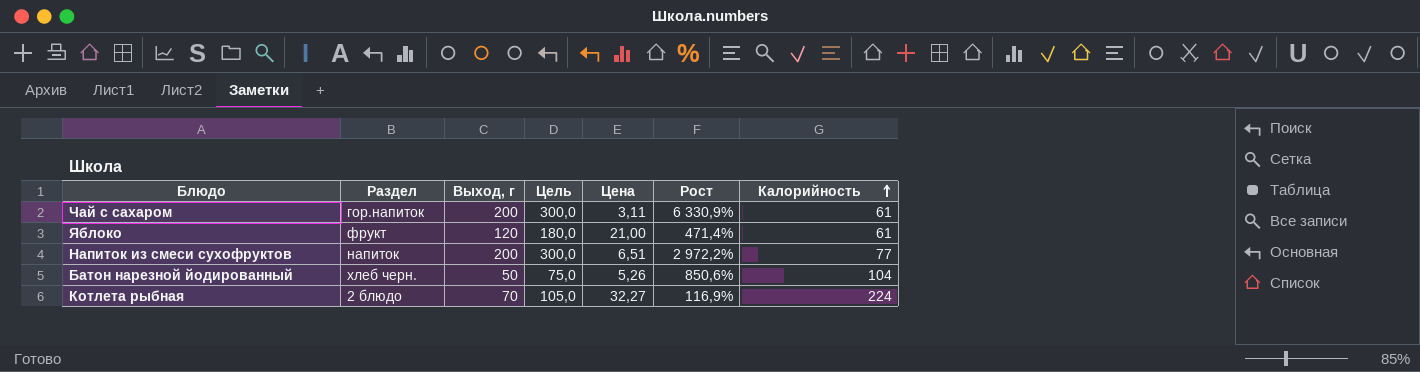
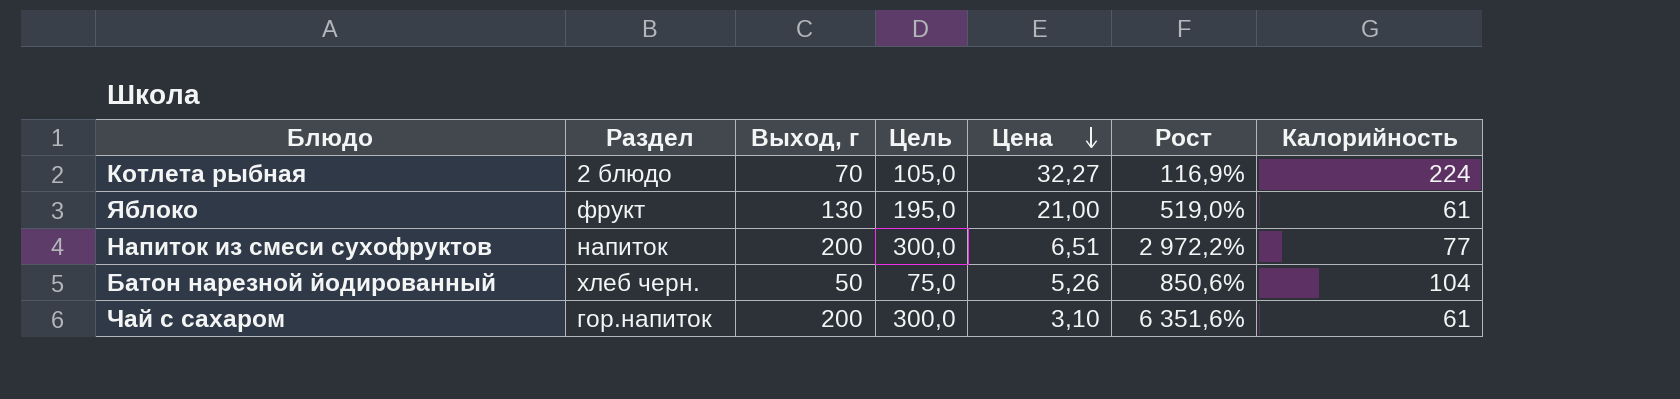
row order: Калорийность ascending -> Цена descending
Яблоко | Выход, г: 120 -> 130
Яблоко | Цель: 180,0 -> 195,0
Яблоко | Рост: 471,4% -> 519,0%
Чай с сахаром | Цена: 3,11 -> 3,10
Чай с сахаром | Рост: 6 330,9% -> 6 351,6%

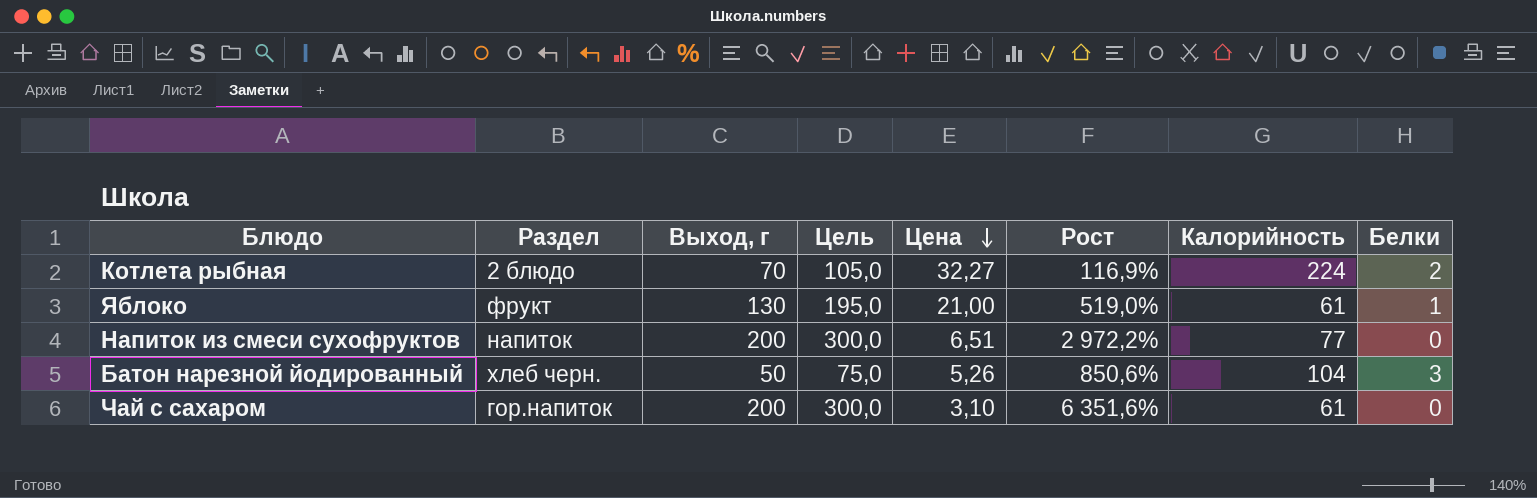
column Белки | position: none -> 8

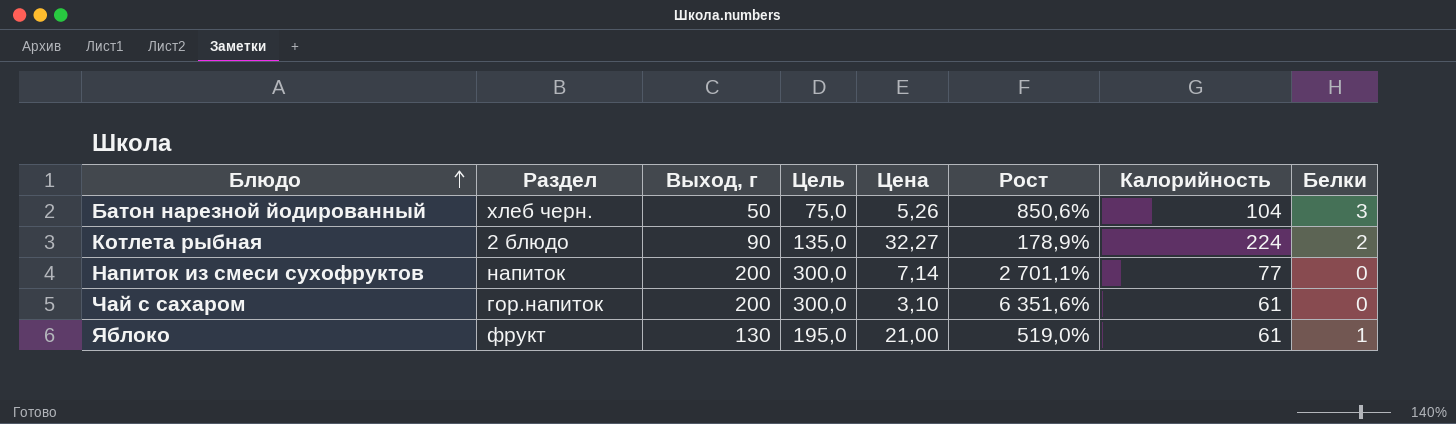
row order: Цена descending -> Блюдо ascending
Котлета рыбная | Выход, г: 70 -> 90
Котлета рыбная | Цель: 105,0 -> 135,0
Котлета рыбная | Рост: 116,9% -> 178,9%
Напиток из смеси сухофруктов | Цена: 6,51 -> 7,14
Напиток из смеси сухофруктов | Рост: 2 972,2% -> 2 701,1%

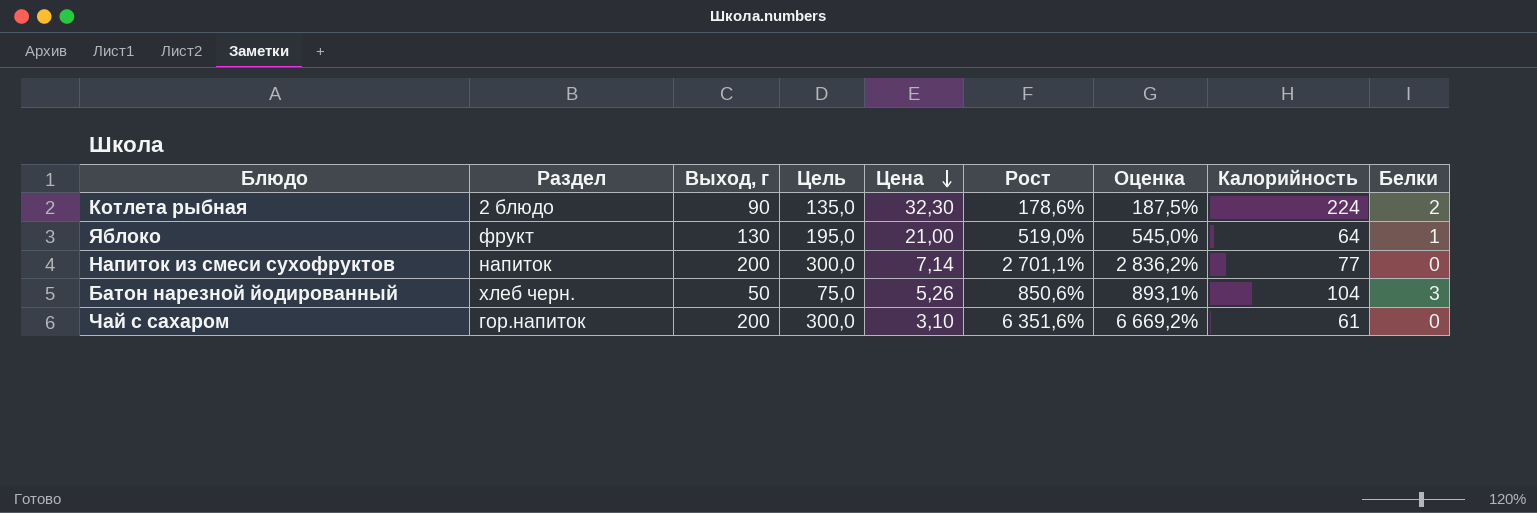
row order: Блюдо ascending -> Цена descending
column Оценка | formula: none -> [Рост] * 1,05
Котлета рыбная | Цена: 32,27 -> 32,30
Котлета рыбная | Рост: 178,9% -> 178,6%
Яблоко | Калорийность: 61 -> 64

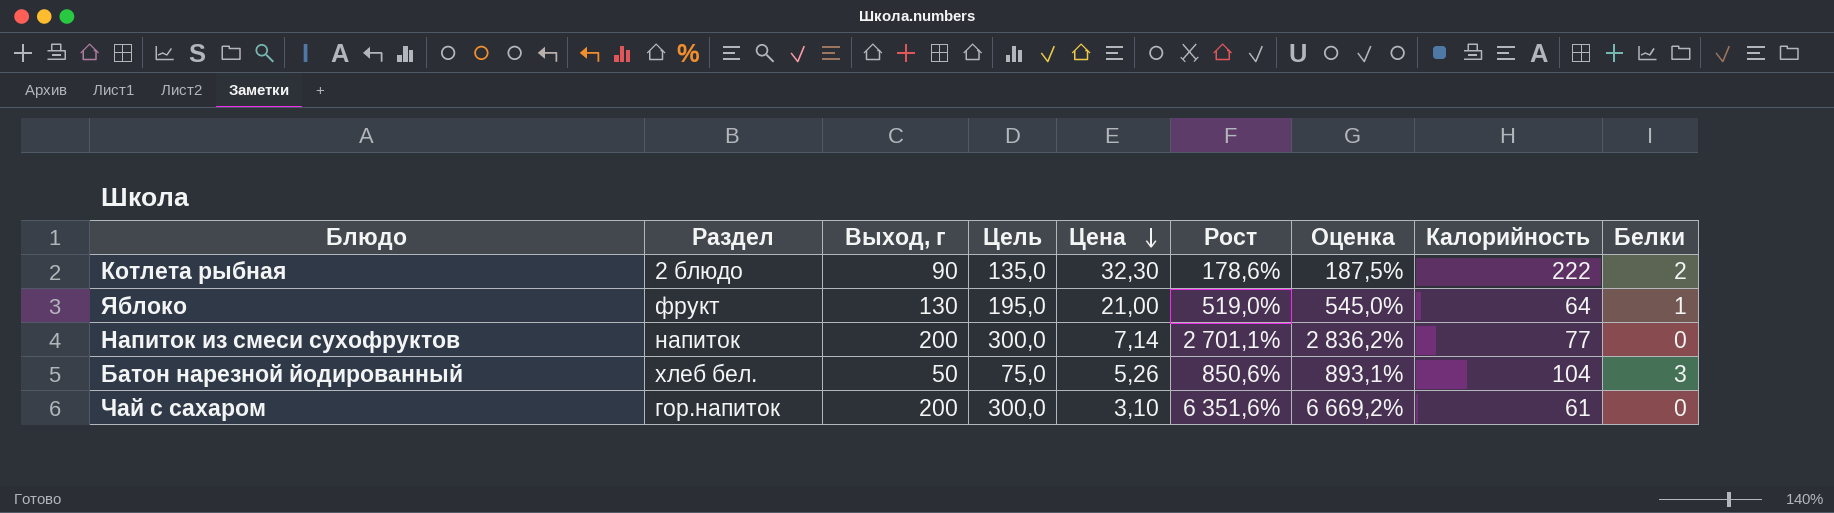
Котлета рыбная | Калорийность: 224 -> 222
Батон нарезной йодированный | Раздел: хлеб черн. -> хлеб бел.

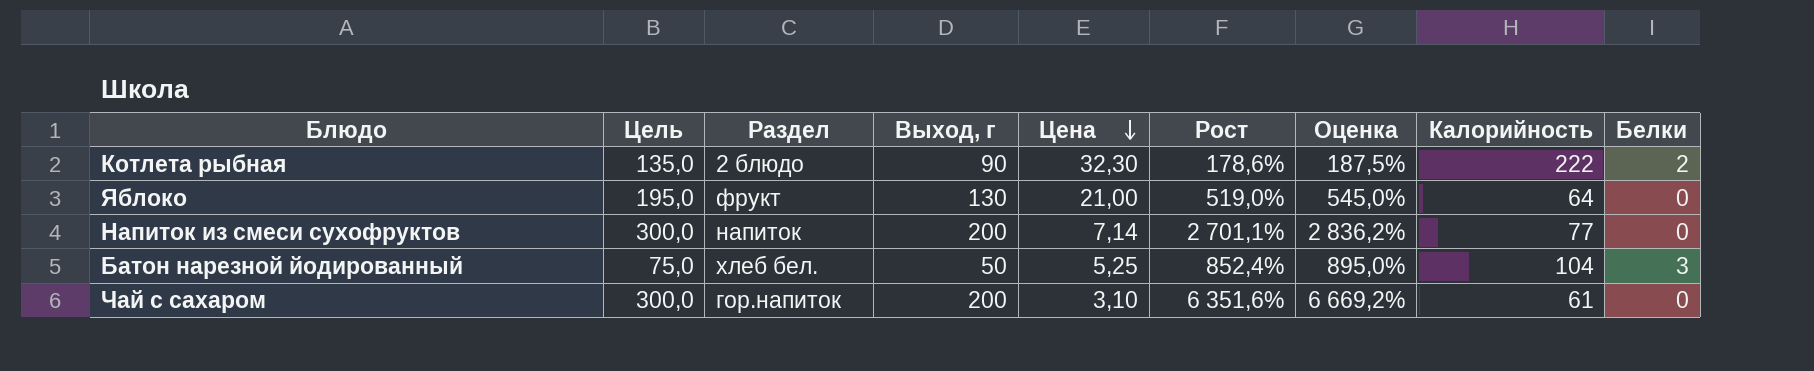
column Цель | position: 4 -> 2
Яблоко | Белки: 1 -> 0
Батон нарезной йодированный | Цена: 5,26 -> 5,25
Батон нарезной йодированный | Рост: 850,6% -> 852,4%
Батон нарезной йодированный | Оценка: 893,1% -> 895,0%

